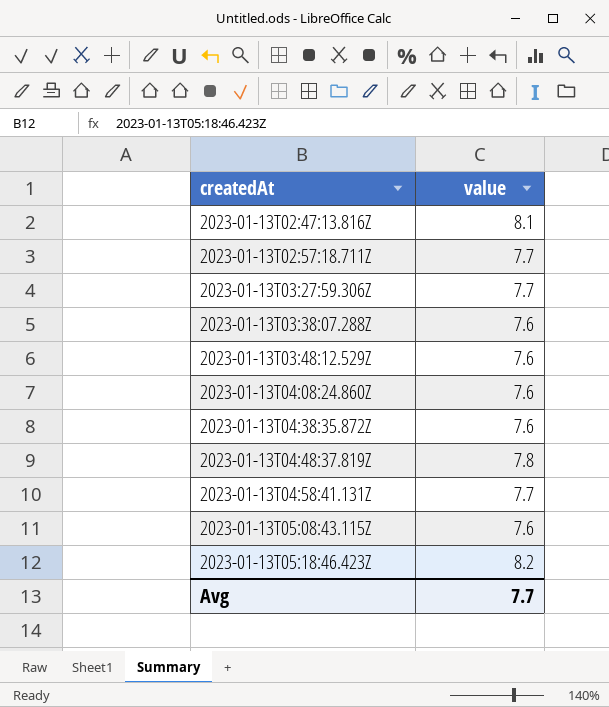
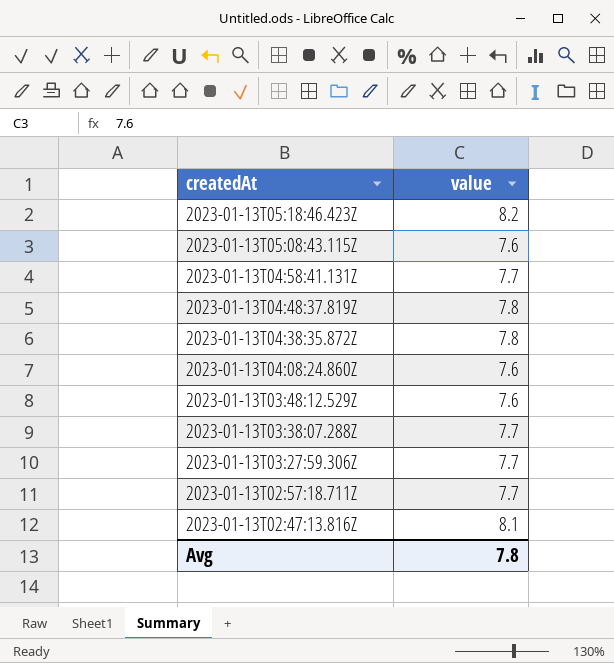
row order: createdAt ascending -> createdAt descending
2023-01-13T04:38:35.872Z | value: 7.6 -> 7.8
2023-01-13T03:38:07.288Z | value: 7.6 -> 7.7
Avg | value: 7.7 -> 7.8

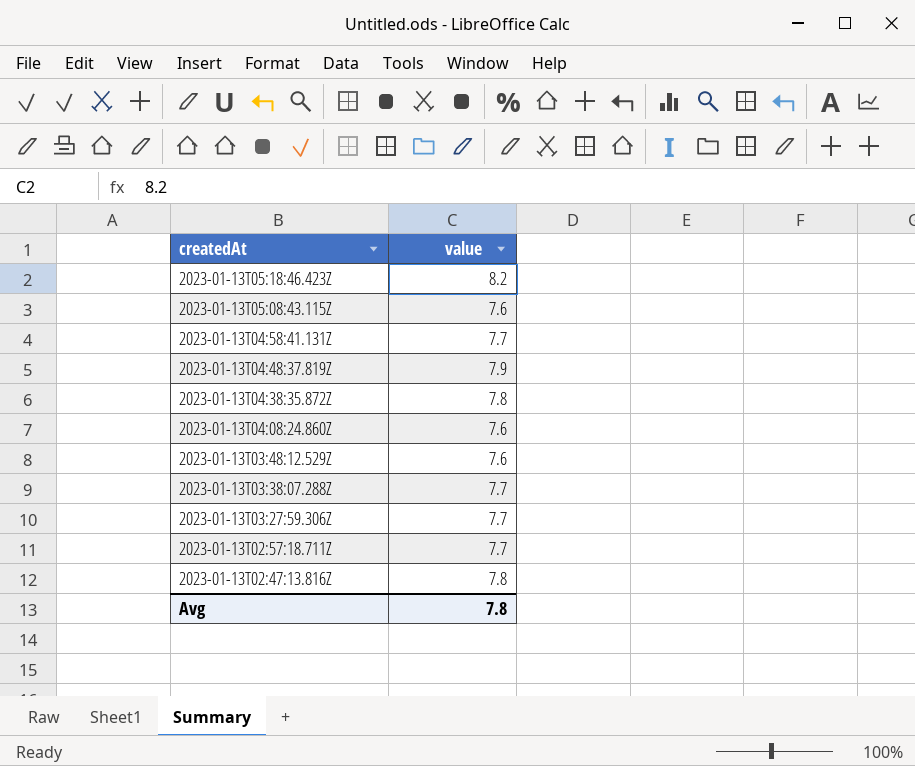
2023-01-13T04:48:37.819Z | value: 7.8 -> 7.9
2023-01-13T02:47:13.816Z | value: 8.1 -> 7.8

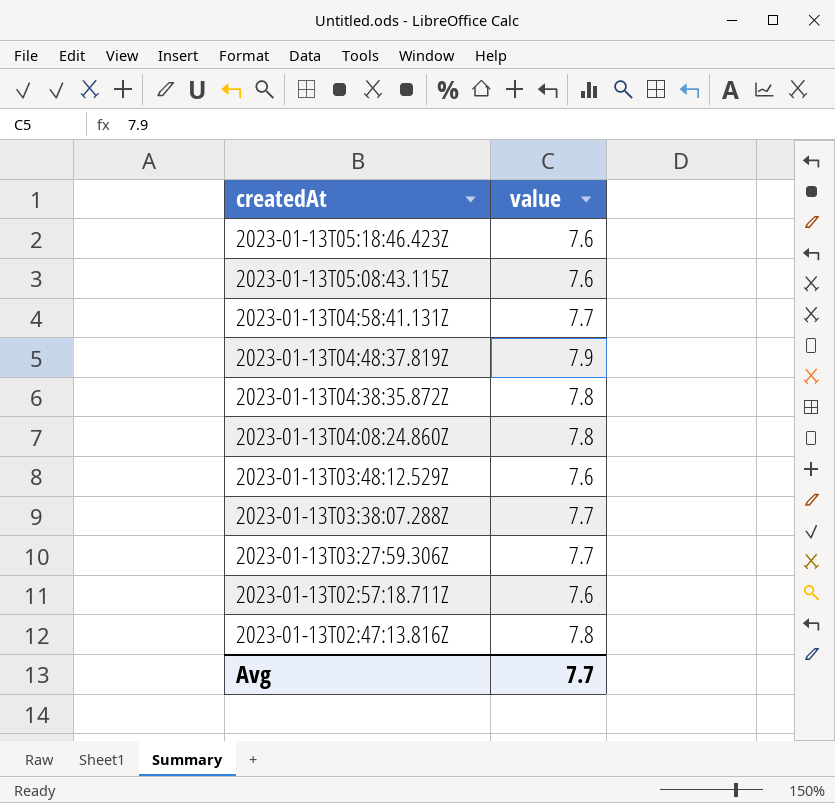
2023-01-13T05:18:46.423Z | value: 8.2 -> 7.6
2023-01-13T04:08:24.860Z | value: 7.6 -> 7.8
2023-01-13T02:57:18.711Z | value: 7.7 -> 7.6
Avg | value: 7.8 -> 7.7

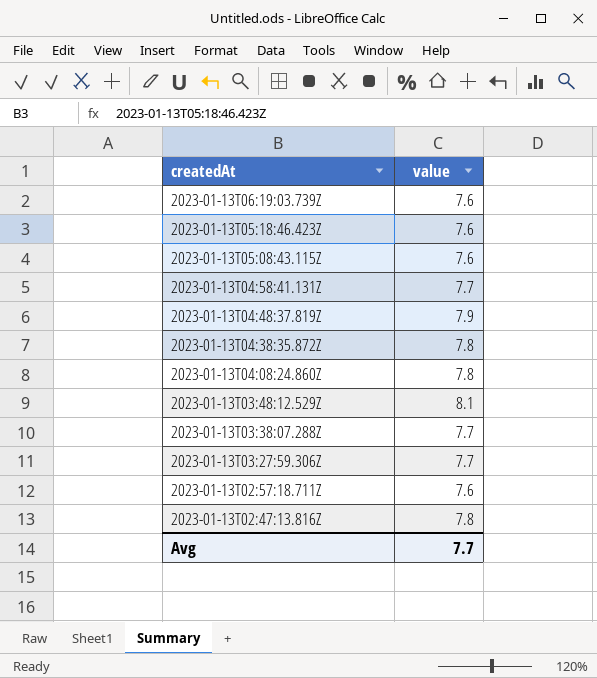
row 2023-01-13T06:19:03.739Z: none -> 7.6
2023-01-13T03:48:12.529Z | value: 7.6 -> 8.1

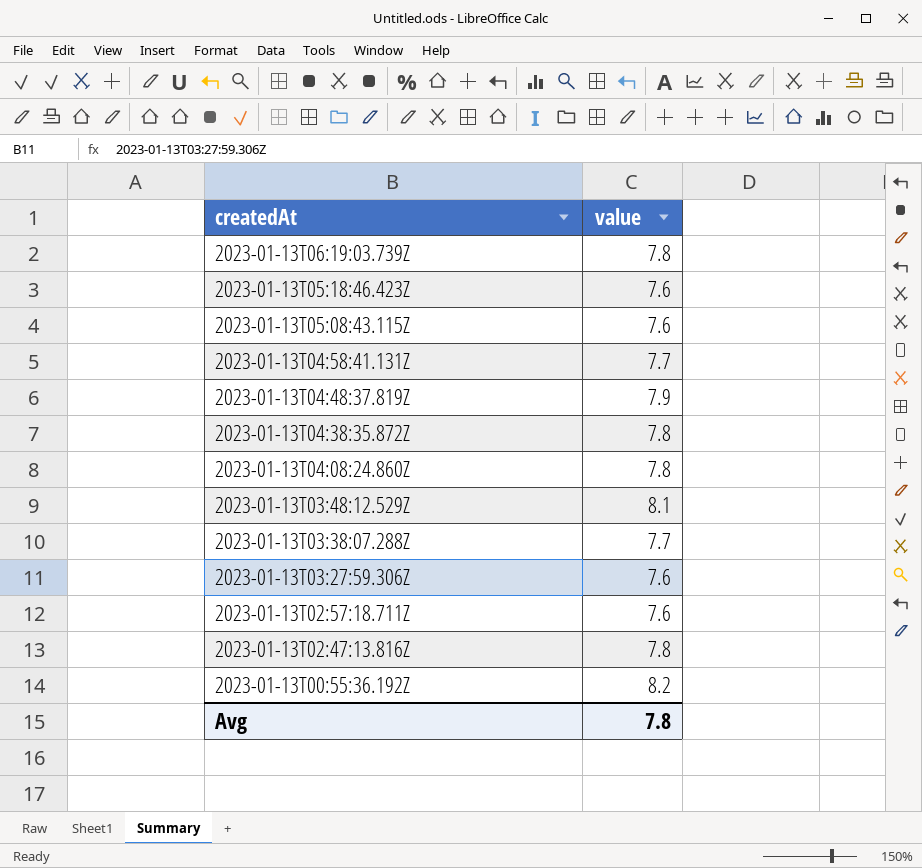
2023-01-13T06:19:03.739Z | value: 7.6 -> 7.8
2023-01-13T03:27:59.306Z | value: 7.7 -> 7.6
row 2023-01-13T00:55:36.192Z: none -> 8.2
Avg | value: 7.7 -> 7.8

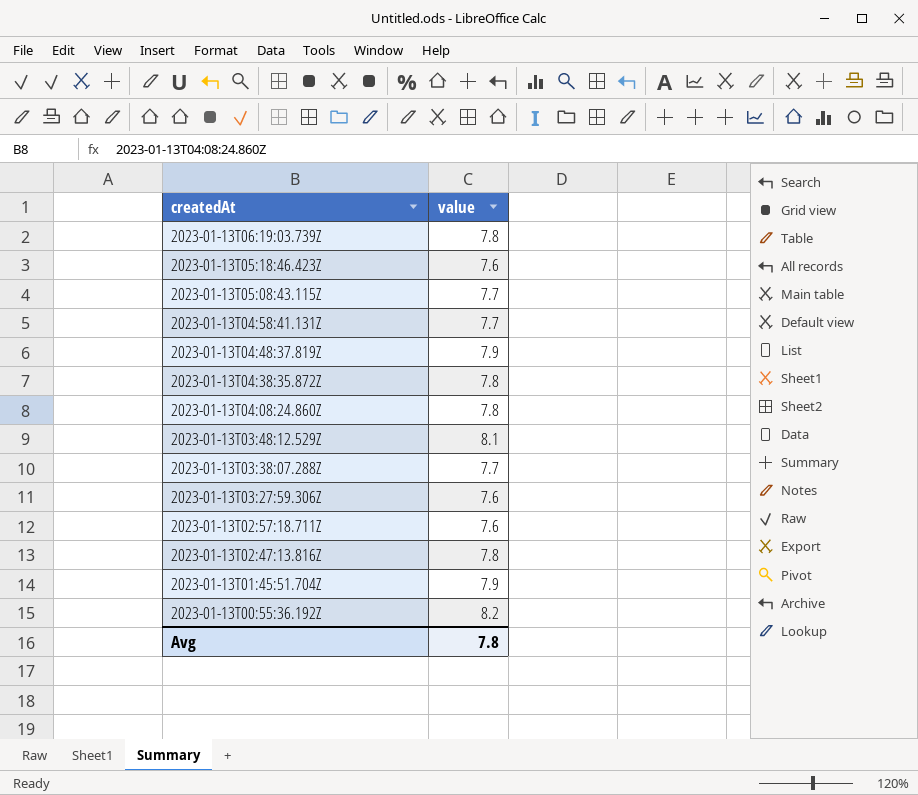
2023-01-13T05:08:43.115Z | value: 7.6 -> 7.7
row 2023-01-13T01:45:51.704Z: none -> 7.9

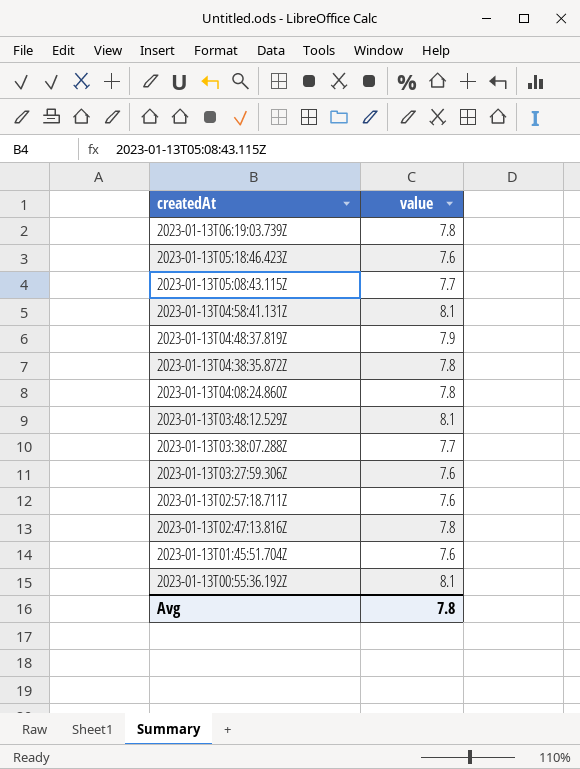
2023-01-13T04:58:41.131Z | value: 7.7 -> 8.1
2023-01-13T01:45:51.704Z | value: 7.9 -> 7.6
2023-01-13T00:55:36.192Z | value: 8.2 -> 8.1

